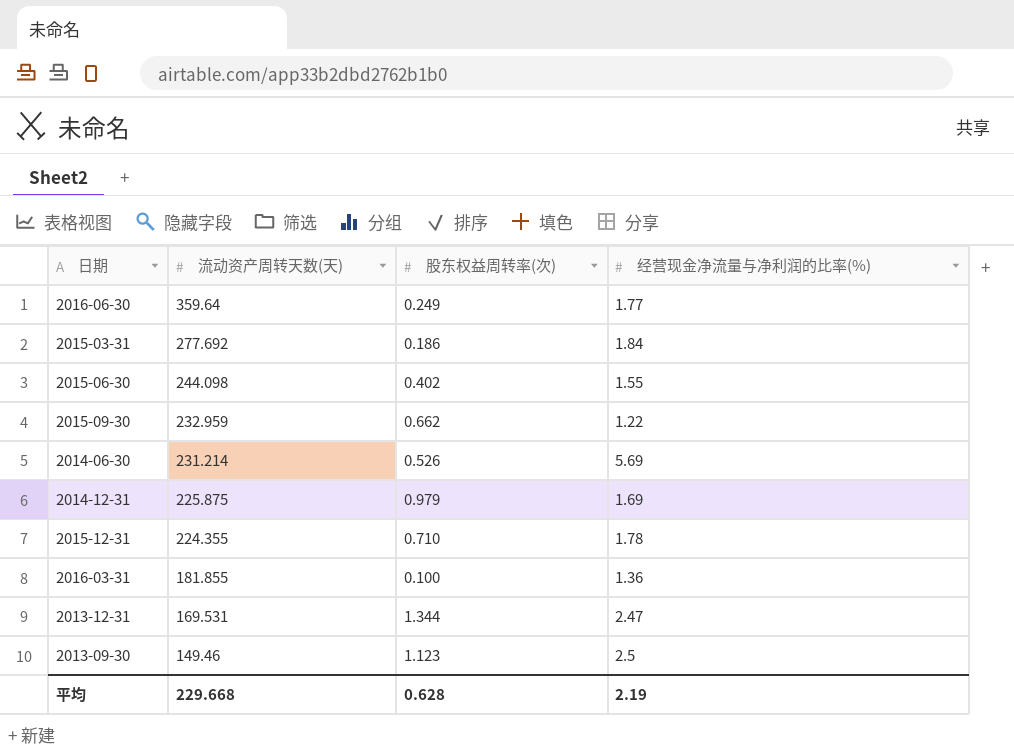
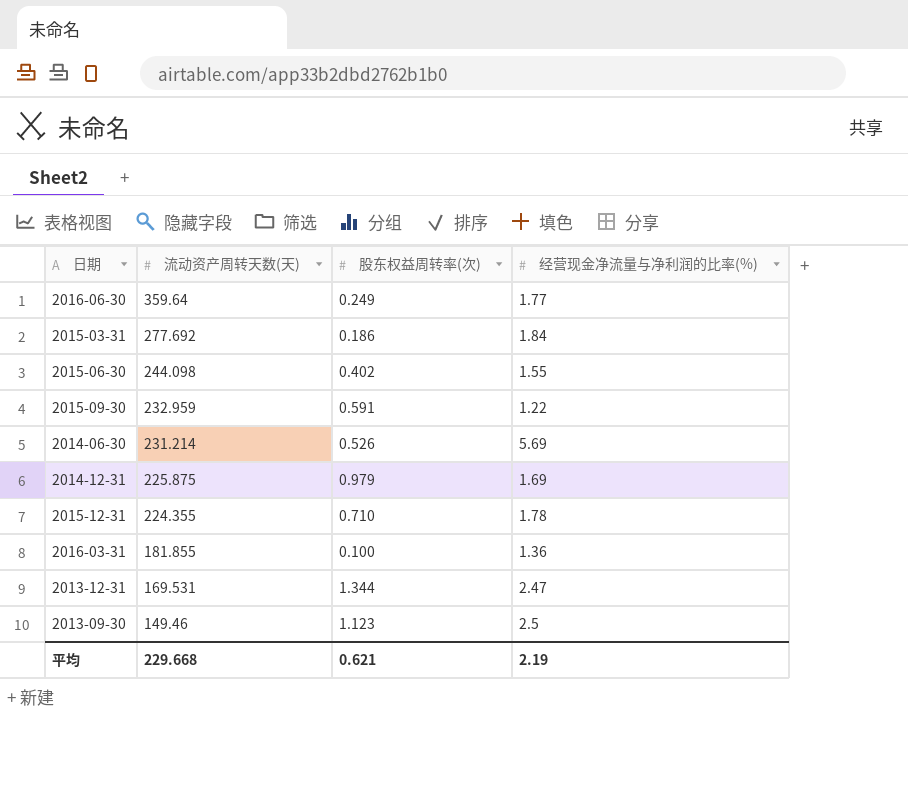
2015-09-30 | 股东权益周转率(次): 0.662 -> 0.591
平均 | 股东权益周转率(次): 0.628 -> 0.621

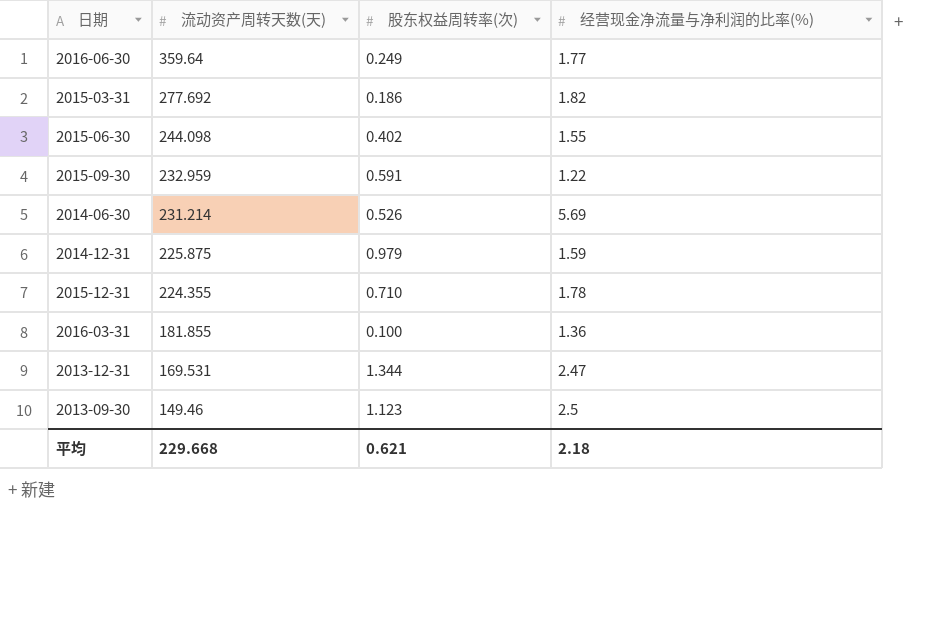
2015-03-31 | 经营现金净流量与净利润的比率(%): 1.84 -> 1.82
2014-12-31 | 经营现金净流量与净利润的比率(%): 1.69 -> 1.59
平均 | 经营现金净流量与净利润的比率(%): 2.19 -> 2.18

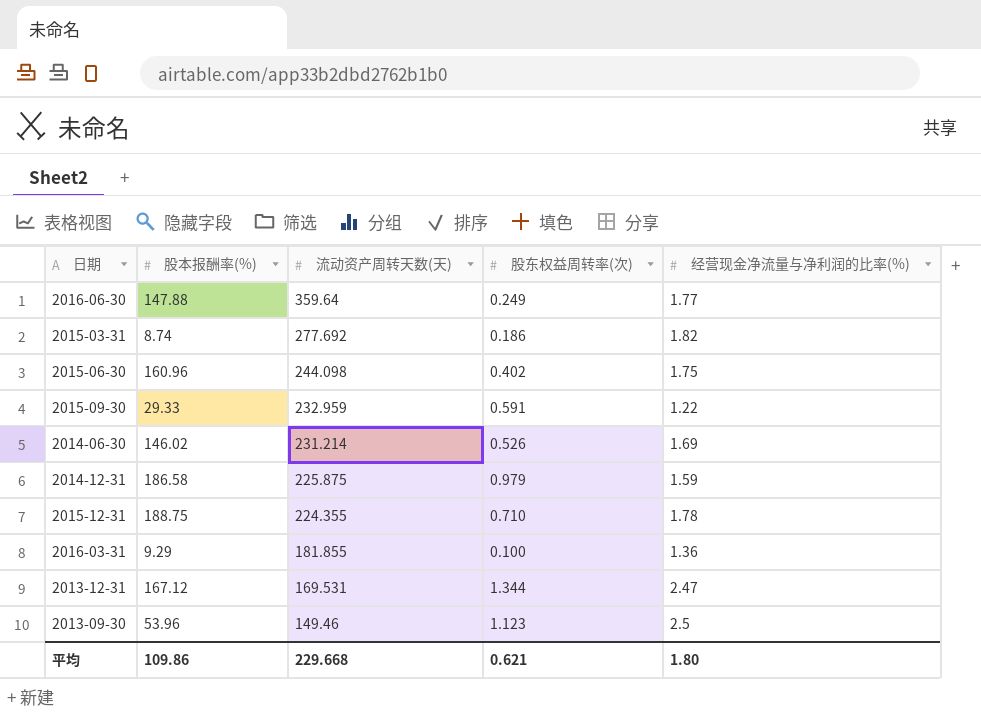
column 股本报酬率(%) | position: none -> 2
2015-06-30 | 经营现金净流量与净利润的比率(%): 1.55 -> 1.75
2014-06-30 | 经营现金净流量与净利润的比率(%): 5.69 -> 1.69
平均 | 经营现金净流量与净利润的比率(%): 2.18 -> 1.80

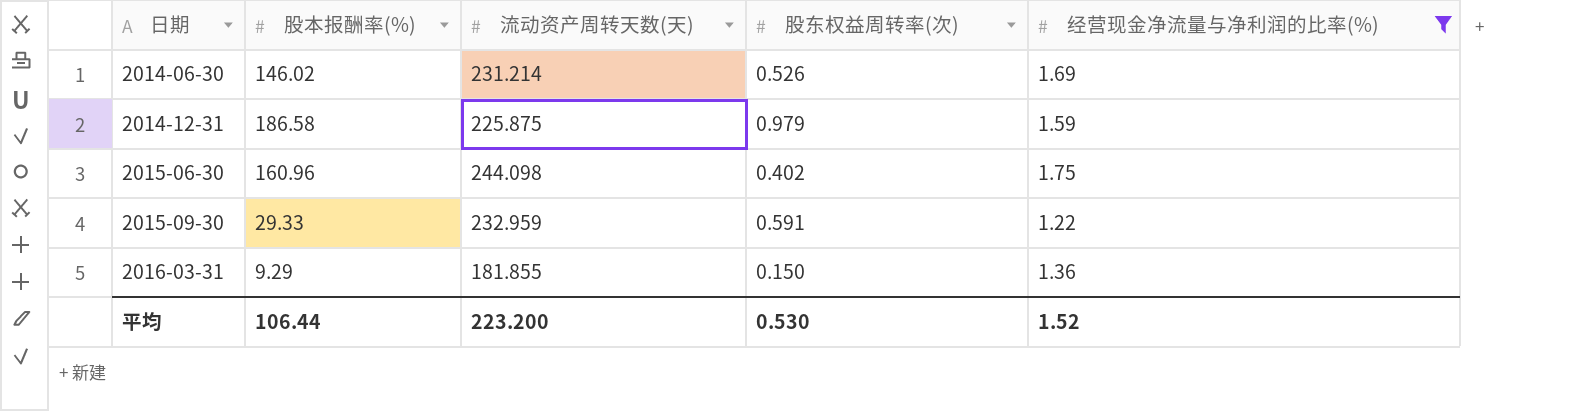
filter: none -> 经营现金净流量与净利润的比率(%) <= 1.75
row order: 流动资产周转天数(天) descending -> 日期 ascending
2016-03-31 | 股东权益周转率(次): 0.100 -> 0.150
平均 | 股本报酬率(%): 109.86 -> 106.44
平均 | 流动资产周转天数(天): 229.668 -> 223.200
平均 | 股东权益周转率(次): 0.621 -> 0.530
平均 | 经营现金净流量与净利润的比率(%): 1.80 -> 1.52

